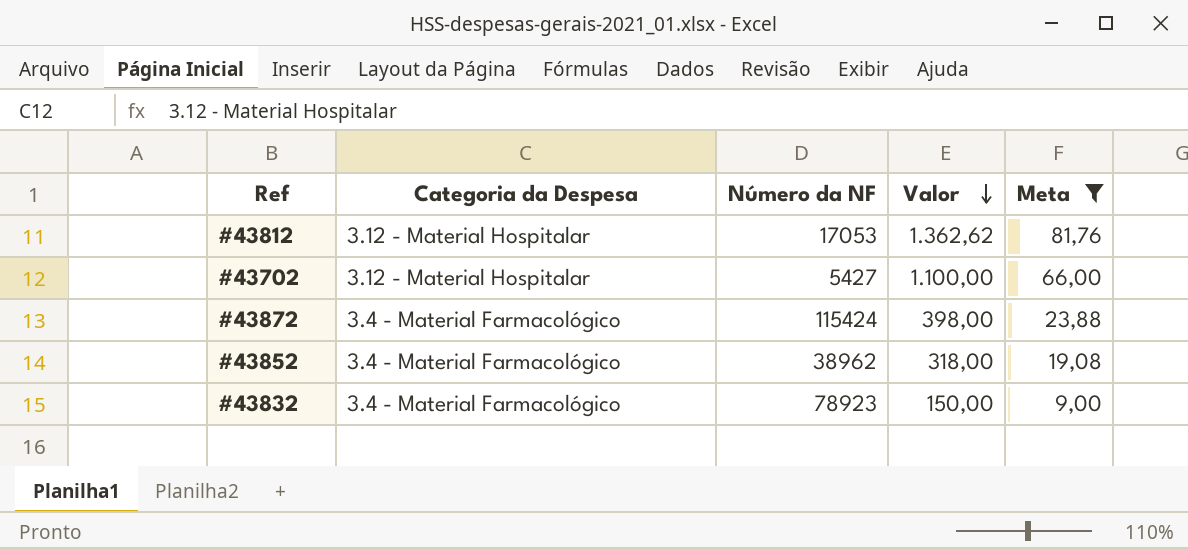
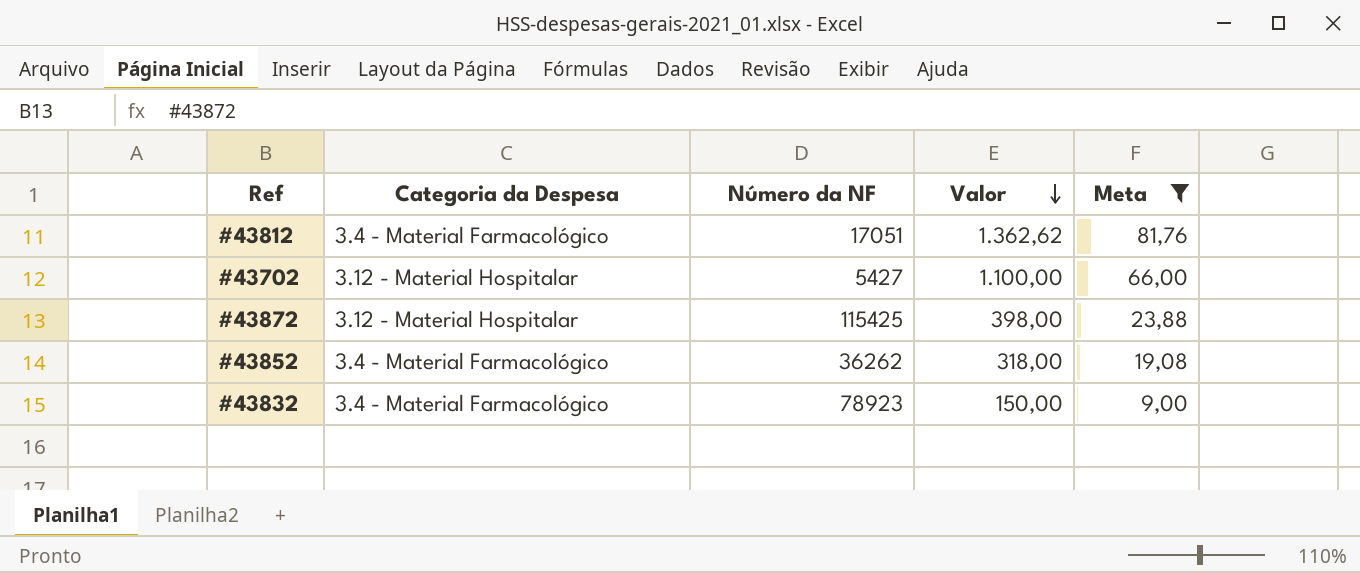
#43812 | Categoria da Despesa: 3.12 - Material Hospitalar -> 3.4 - Material Farmacológico
#43812 | Número da NF: 17053 -> 17051
#43872 | Categoria da Despesa: 3.4 - Material Farmacológico -> 3.12 - Material Hospitalar
#43872 | Número da NF: 115424 -> 115425
#43852 | Número da NF: 38962 -> 36262

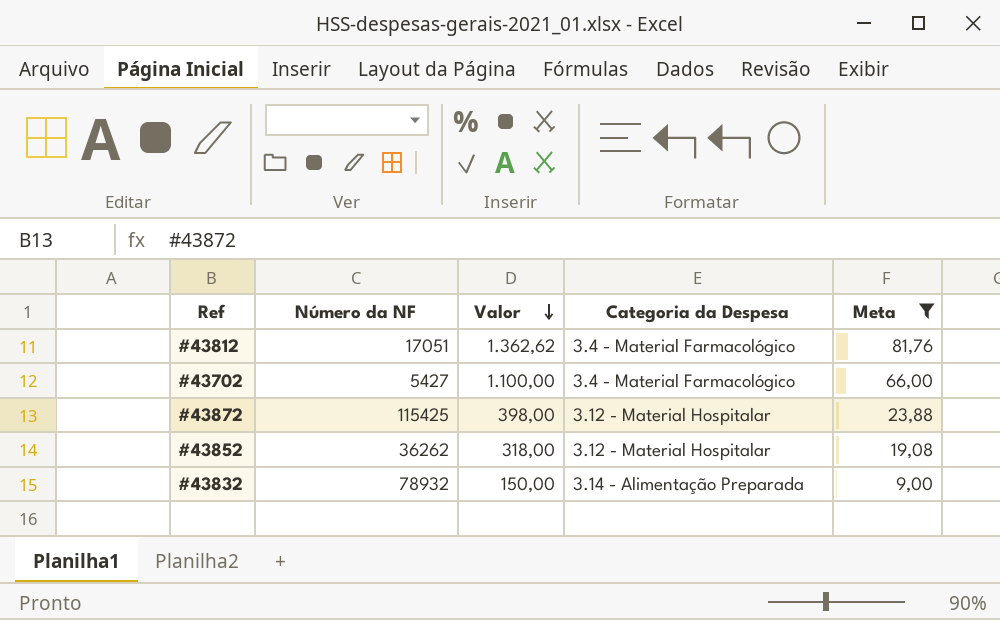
column Categoria da Despesa | position: 2 -> 4
#43702 | Categoria da Despesa: 3.12 - Material Hospitalar -> 3.4 - Material Farmacológico
#43852 | Categoria da Despesa: 3.4 - Material Farmacológico -> 3.12 - Material Hospitalar
#43832 | Número da NF: 78923 -> 78932
#43832 | Categoria da Despesa: 3.4 - Material Farmacológico -> 3.14 - Alimentação Preparada

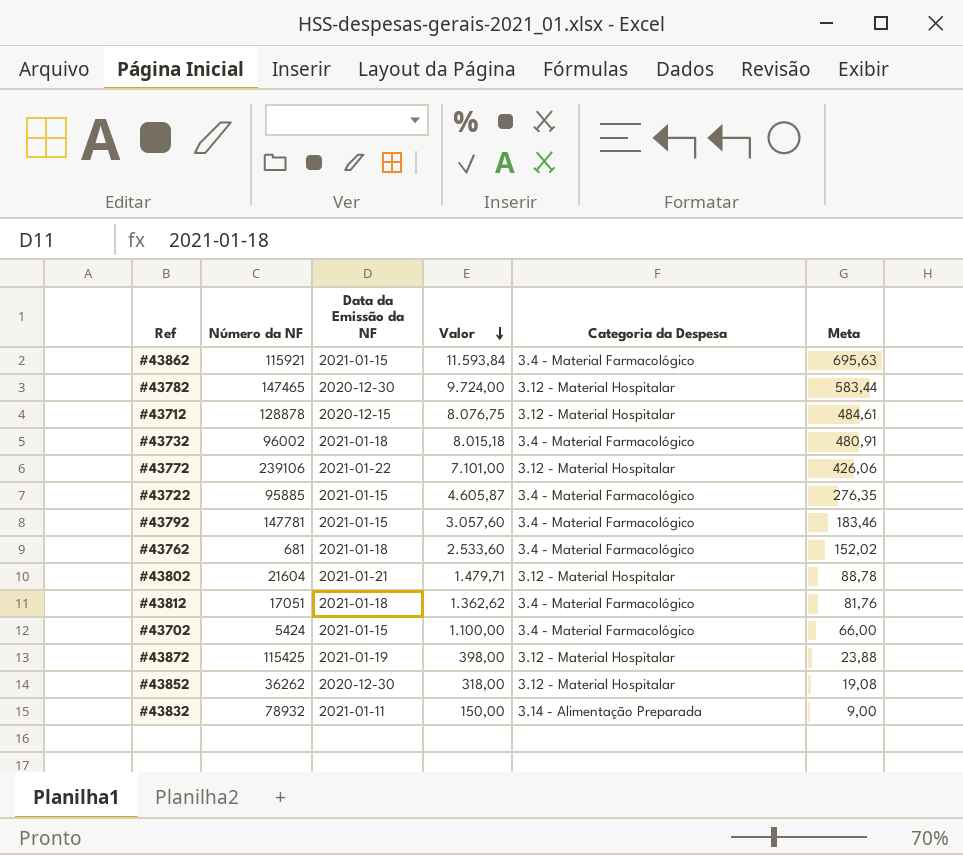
filter: Meta <= 81,76 -> none
column Data da Emissão da NF | position: none -> 3
#43702 | Número da NF: 5427 -> 5424

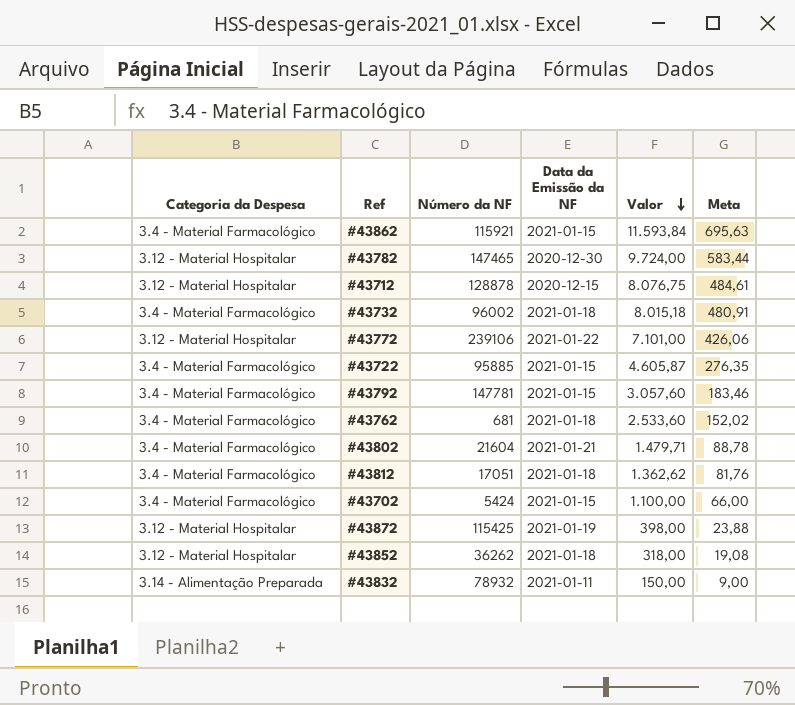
column Categoria da Despesa | position: 5 -> 1
#43802 | Categoria da Despesa: 3.12 - Material Hospitalar -> 3.4 - Material Farmacológico
#43852 | Data da Emissão da NF: 2020-12-30 -> 2021-01-18

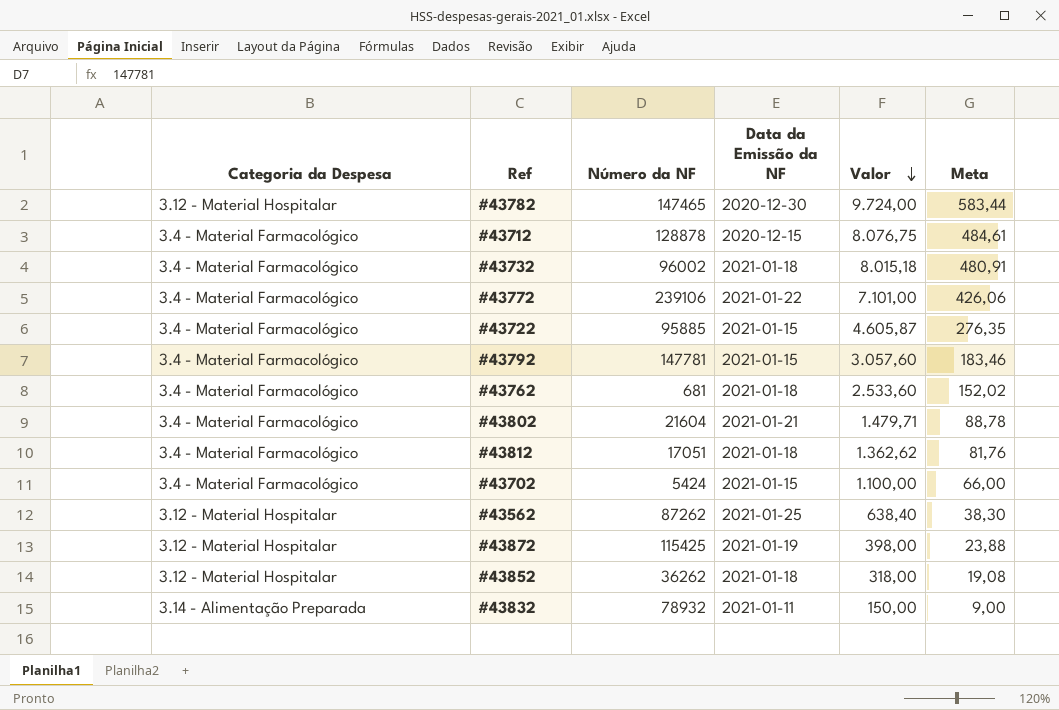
row #43862: 3.4 - Material Farmacológico | 115921 | 2021-01-15 | 11.593,84 | 695,63 -> none
#43712 | Categoria da Despesa: 3.12 - Material Hospitalar -> 3.4 - Material Farmacológico
#43772 | Categoria da Despesa: 3.12 - Material Hospitalar -> 3.4 - Material Farmacológico
row #43562: none -> 3.12 - Material Hospitalar | 87262 | 2021-01-25 | 638,40 | 38,30

